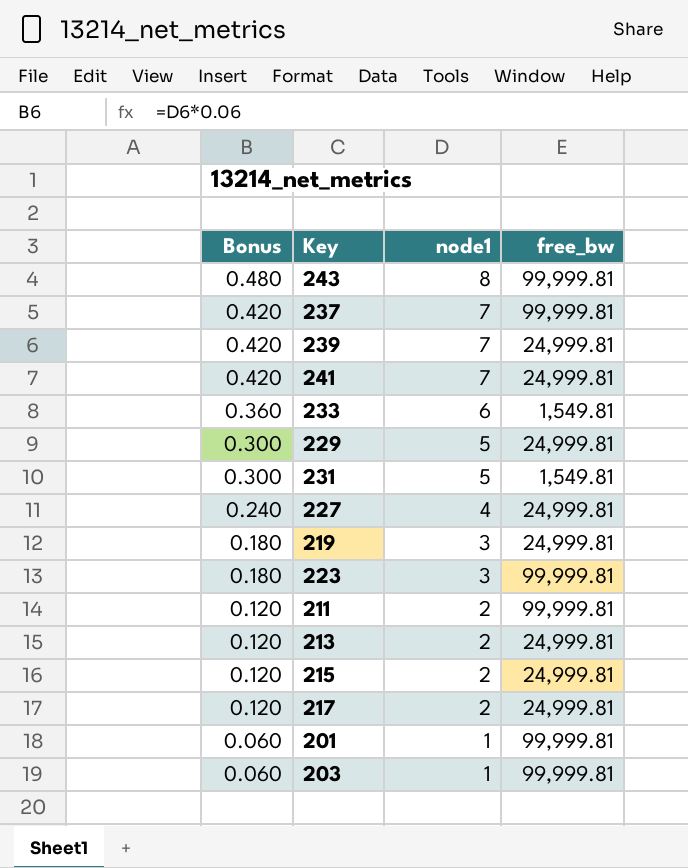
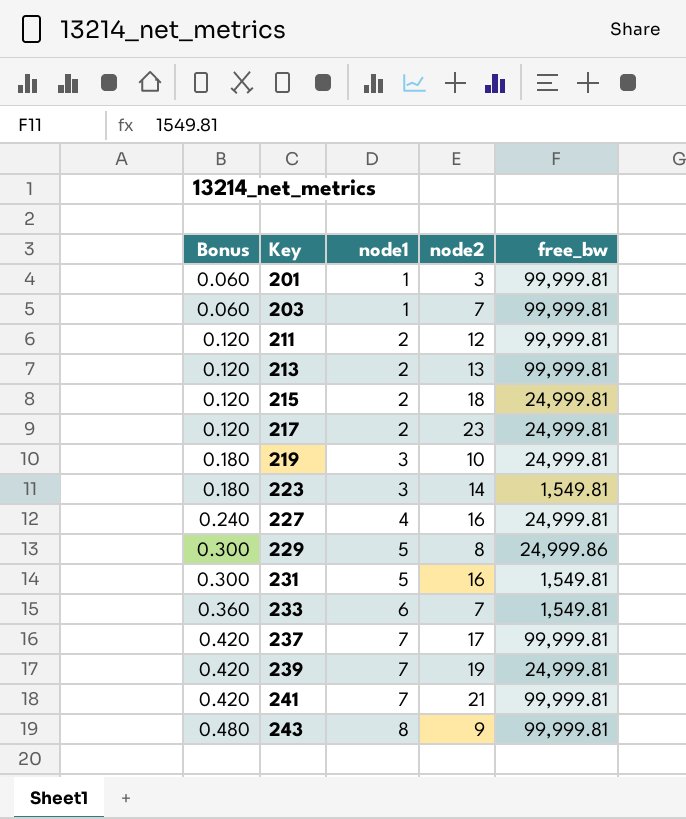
row order: Bonus descending -> Bonus ascending
column node2 | position: none -> 4
213 | free_bw: 24,999.81 -> 99,999.81
223 | free_bw: 99,999.81 -> 1,549.81
229 | free_bw: 24,999.81 -> 24,999.86
241 | free_bw: 24,999.81 -> 99,999.81

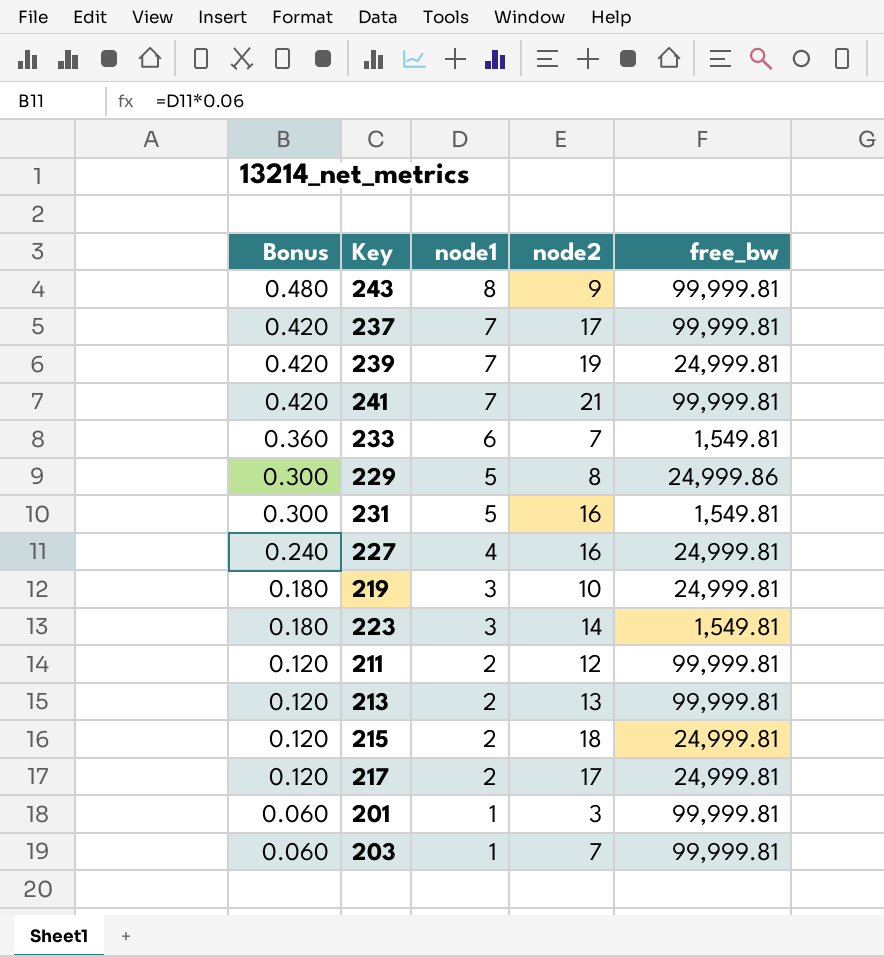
row order: Bonus ascending -> Bonus descending
217 | node2: 23 -> 17

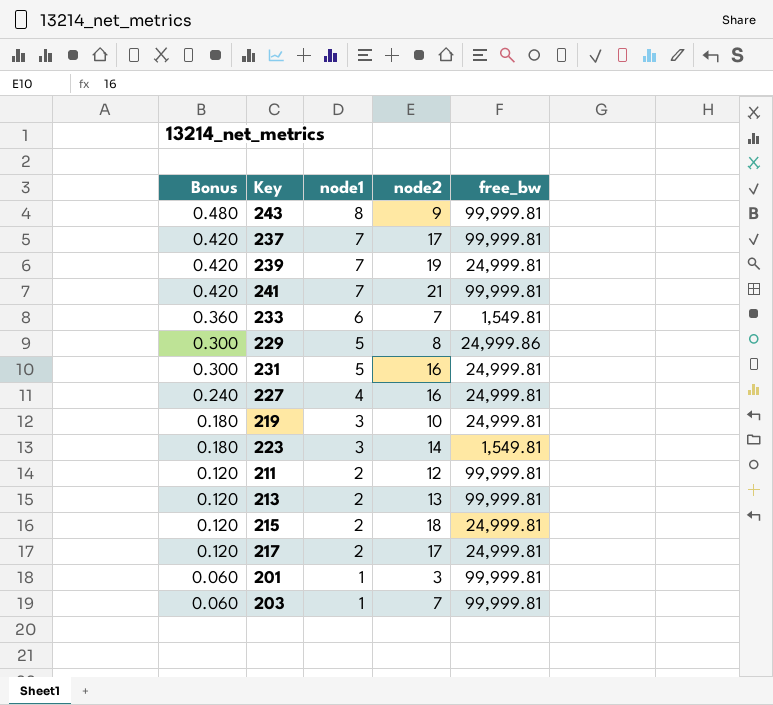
231 | free_bw: 1,549.81 -> 24,999.81

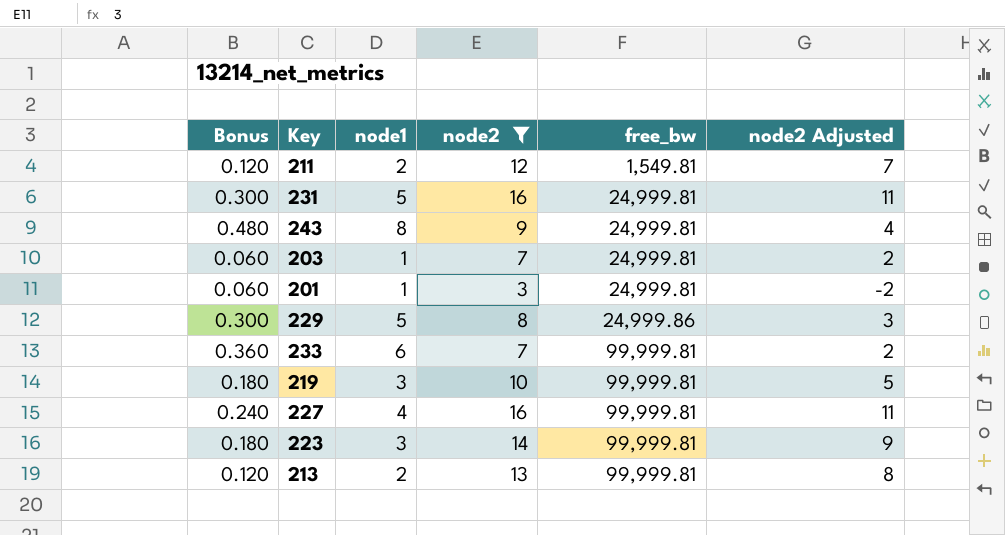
filter: none -> node2 <= 16
row order: Bonus descending -> free_bw ascending
column node2 Adjusted | formula: none -> [node2] - 5
211 | free_bw: 99,999.81 -> 1,549.81
243 | free_bw: 99,999.81 -> 24,999.81
203 | free_bw: 99,999.81 -> 24,999.81
201 | free_bw: 99,999.81 -> 24,999.81
233 | free_bw: 1,549.81 -> 99,999.81
219 | free_bw: 24,999.81 -> 99,999.81
227 | free_bw: 24,999.81 -> 99,999.81
223 | free_bw: 1,549.81 -> 99,999.81

